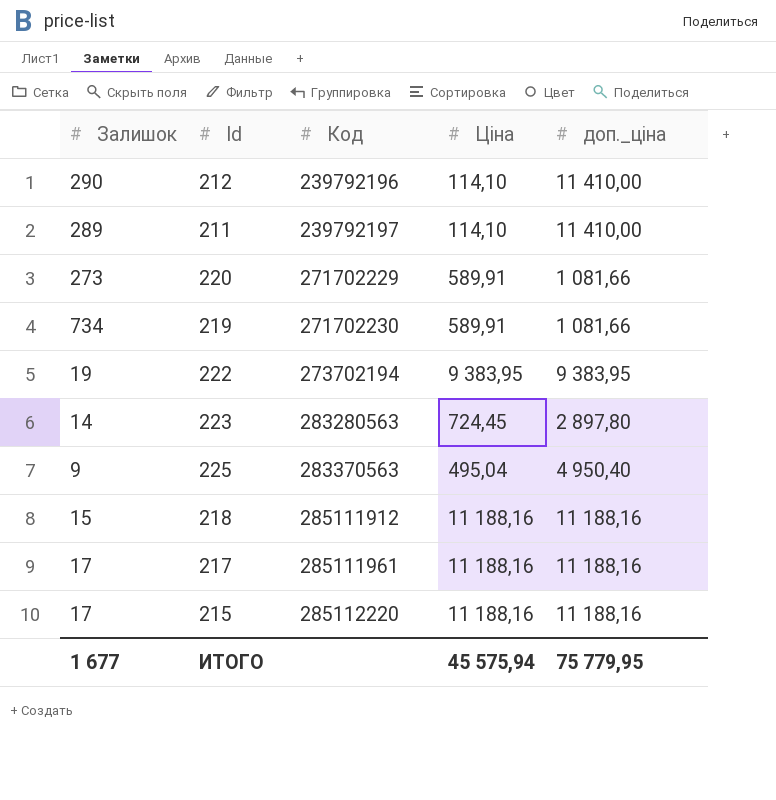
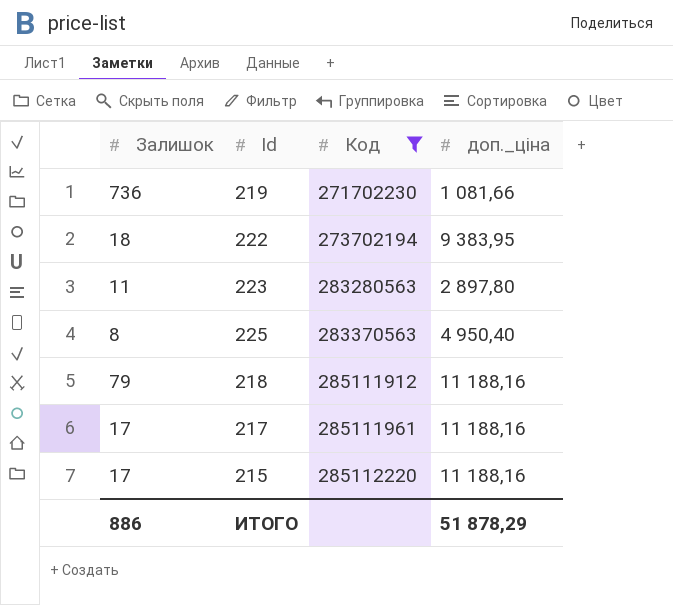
filter: none -> Код >= 271702230
column Ціна | position: 4 -> none
219 | Залишок: 734 -> 736
222 | Залишок: 19 -> 18
223 | Залишок: 14 -> 11
225 | Залишок: 9 -> 8
218 | Залишок: 15 -> 79
ИТОГО | Залишок: 1 677 -> 886
ИТОГО | доп._ціна: 75 779,95 -> 51 878,29

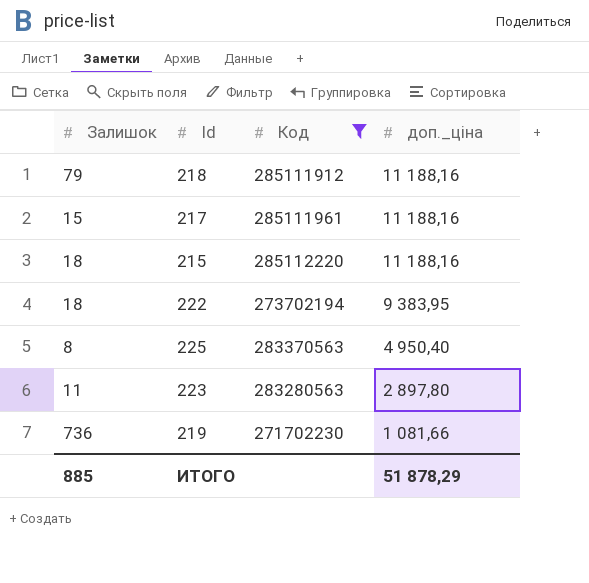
row order: Код ascending -> доп._ціна descending
217 | Залишок: 17 -> 15
215 | Залишок: 17 -> 18
ИТОГО | Залишок: 886 -> 885

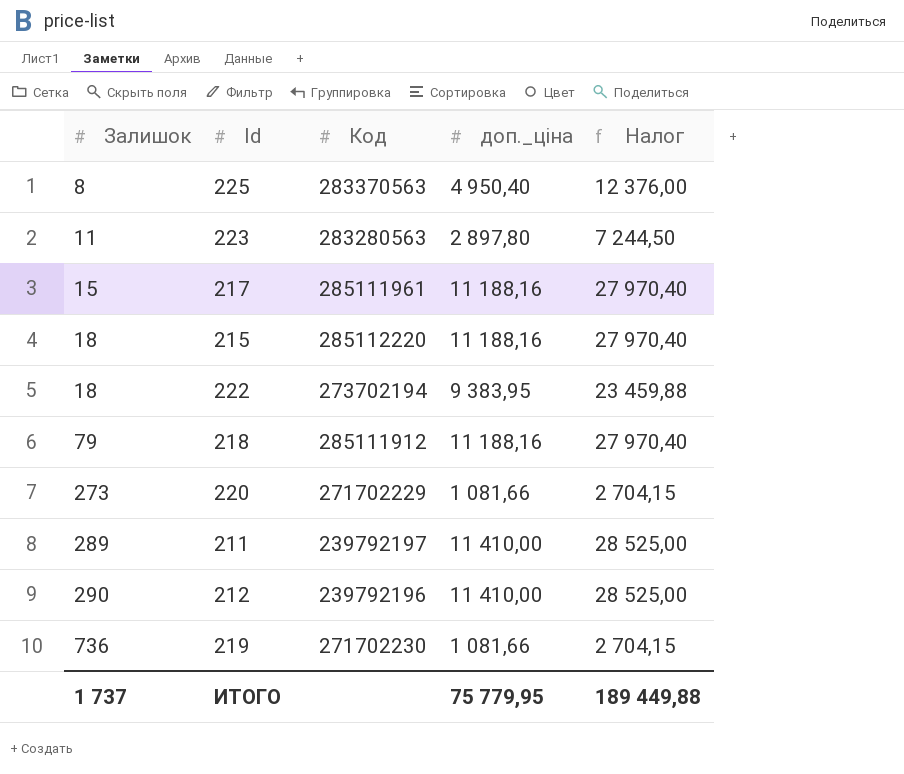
filter: Код >= 271702230 -> none
row order: доп._ціна descending -> Залишок ascending
column Налог | formula: none -> [доп._ціна] * 2,5
ИТОГО | Залишок: 885 -> 1 737
ИТОГО | доп._ціна: 51 878,29 -> 75 779,95

